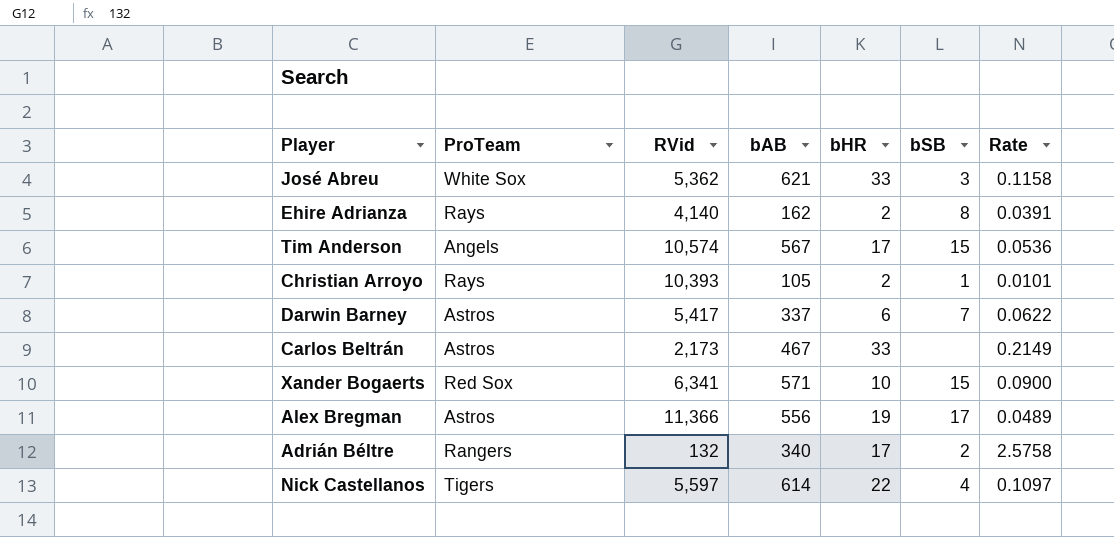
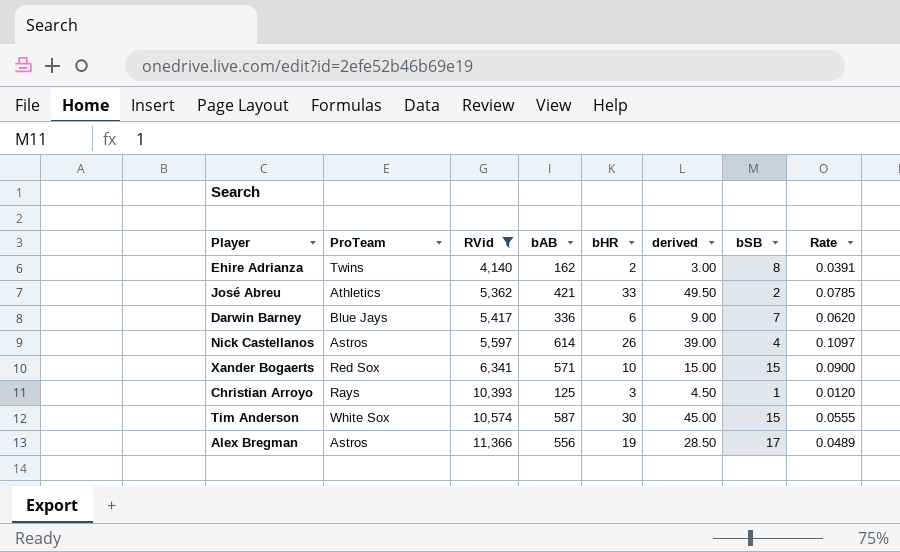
filter: none -> RVid >= 4,140
row order: none -> RVid ascending
column derived | formula: none -> [bHR] * 1.5
Ehire Adrianza | ProTeam: Rays -> Twins
José Abreu | ProTeam: White Sox -> Athletics
José Abreu | bAB: 621 -> 421
José Abreu | bSB: 3 -> 2
José Abreu | Rate: 0.1158 -> 0.0785
Darwin Barney | ProTeam: Astros -> Blue Jays
Darwin Barney | bAB: 337 -> 336
Darwin Barney | Rate: 0.0622 -> 0.0620
Nick Castellanos | ProTeam: Tigers -> Astros
Nick Castellanos | bHR: 22 -> 26
Christian Arroyo | bAB: 105 -> 125
Christian Arroyo | bHR: 2 -> 3
Christian Arroyo | Rate: 0.0101 -> 0.0120
Tim Anderson | ProTeam: Angels -> White Sox
Tim Anderson | bAB: 567 -> 587
Tim Anderson | bHR: 17 -> 30
Tim Anderson | Rate: 0.0536 -> 0.0555

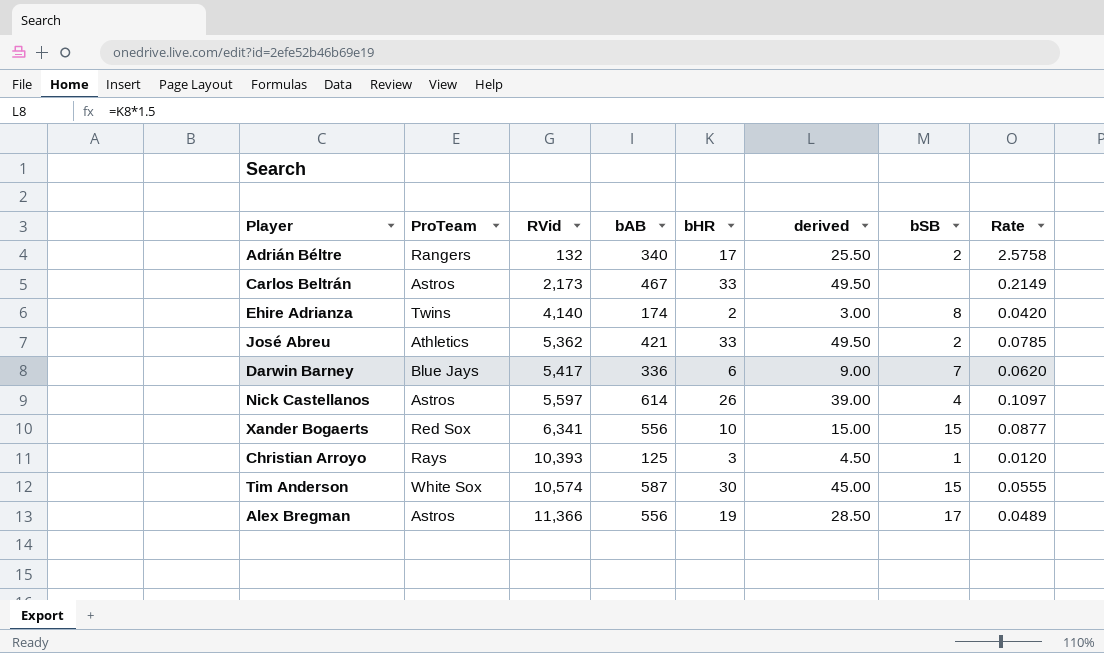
filter: RVid >= 4,140 -> none
Ehire Adrianza | bAB: 162 -> 174
Ehire Adrianza | Rate: 0.0391 -> 0.0420
Xander Bogaerts | bAB: 571 -> 556
Xander Bogaerts | Rate: 0.0900 -> 0.0877

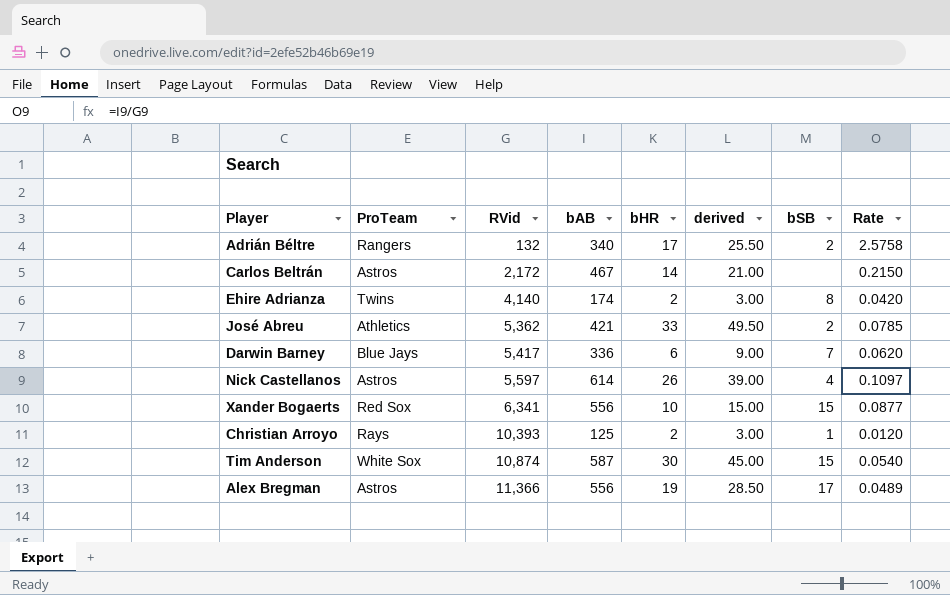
Carlos Beltrán | RVid: 2,173 -> 2,172
Carlos Beltrán | bHR: 33 -> 14
Carlos Beltrán | derived: 49.50 -> 21.00
Carlos Beltrán | Rate: 0.2149 -> 0.2150
Christian Arroyo | bHR: 3 -> 2
Christian Arroyo | derived: 4.50 -> 3.00
Tim Anderson | RVid: 10,574 -> 10,874
Tim Anderson | Rate: 0.0555 -> 0.0540

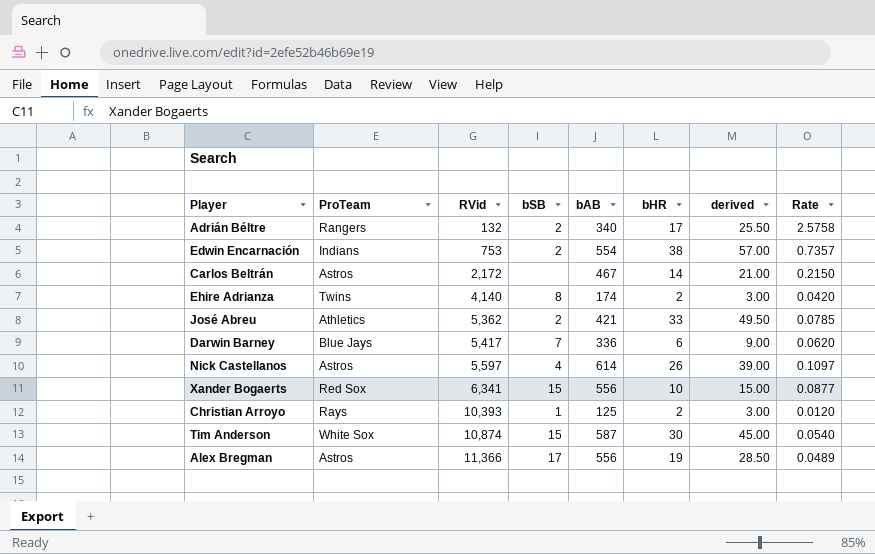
column bSB | position: 7 -> 4
row Edwin Encarnación: none -> Indians | 753 | 2 | 554 | 38 | 57.00 | 0.7357

